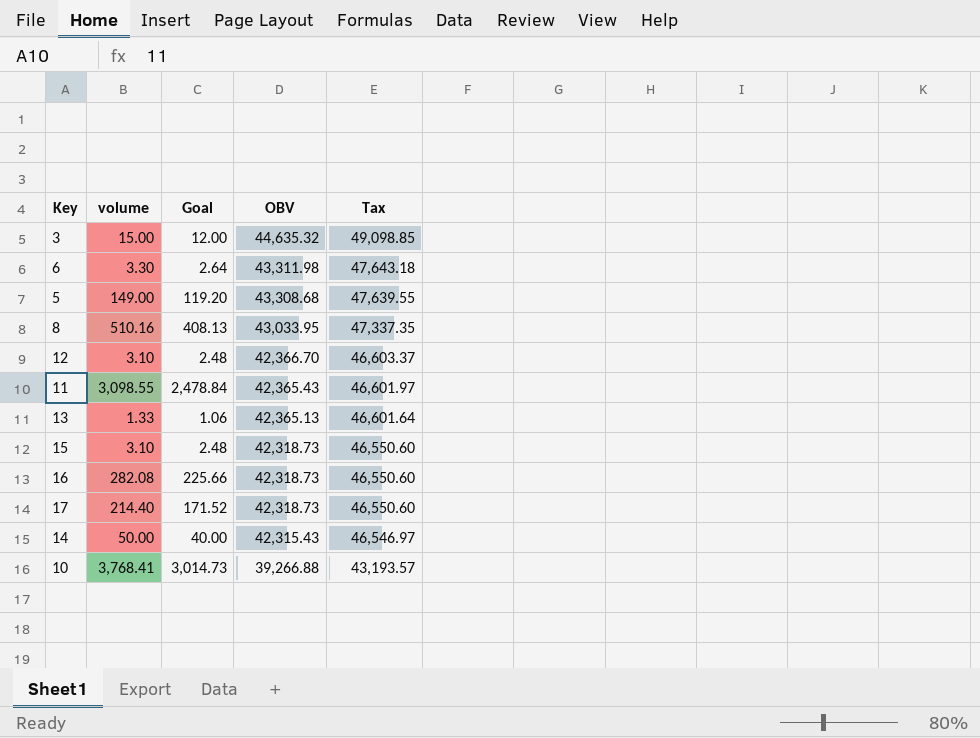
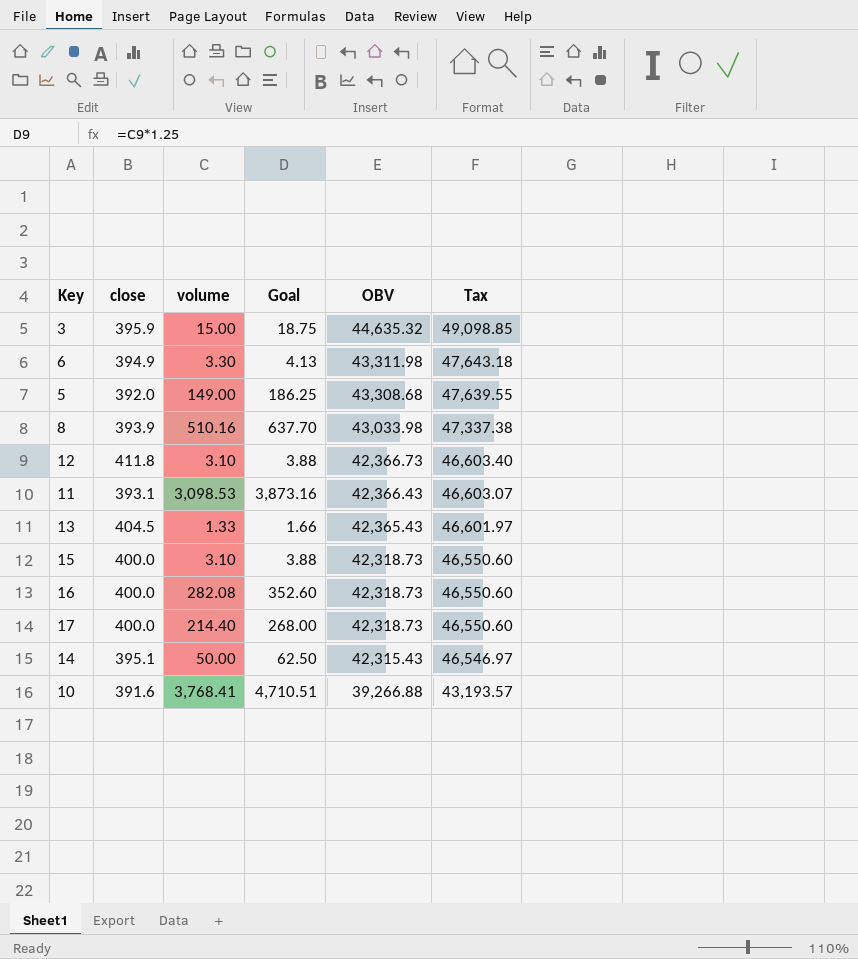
column close | position: none -> 2
column Goal | formula: [volume] * 0.8 -> [volume] * 1.25
8 | OBV: 43,033.95 -> 43,033.98
8 | Tax: 47,337.35 -> 47,337.38
12 | OBV: 42,366.70 -> 42,366.73
12 | Tax: 46,603.37 -> 46,603.40
11 | volume: 3,098.55 -> 3,098.53
11 | OBV: 42,365.43 -> 42,366.43
11 | Tax: 46,601.97 -> 46,603.07
13 | OBV: 42,365.13 -> 42,365.43
13 | Tax: 46,601.64 -> 46,601.97

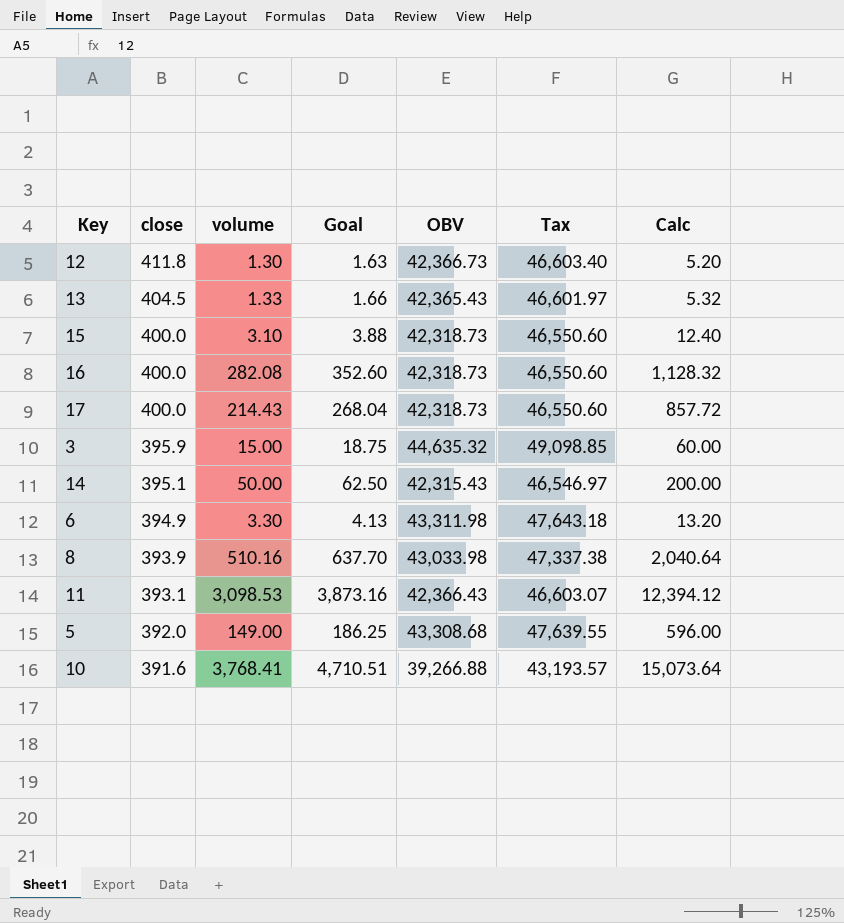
row order: OBV descending -> close descending
column Calc | formula: none -> [volume] * 4
12 | volume: 3.10 -> 1.30
12 | Goal: 3.88 -> 1.63
17 | volume: 214.40 -> 214.43
17 | Goal: 268.00 -> 268.04

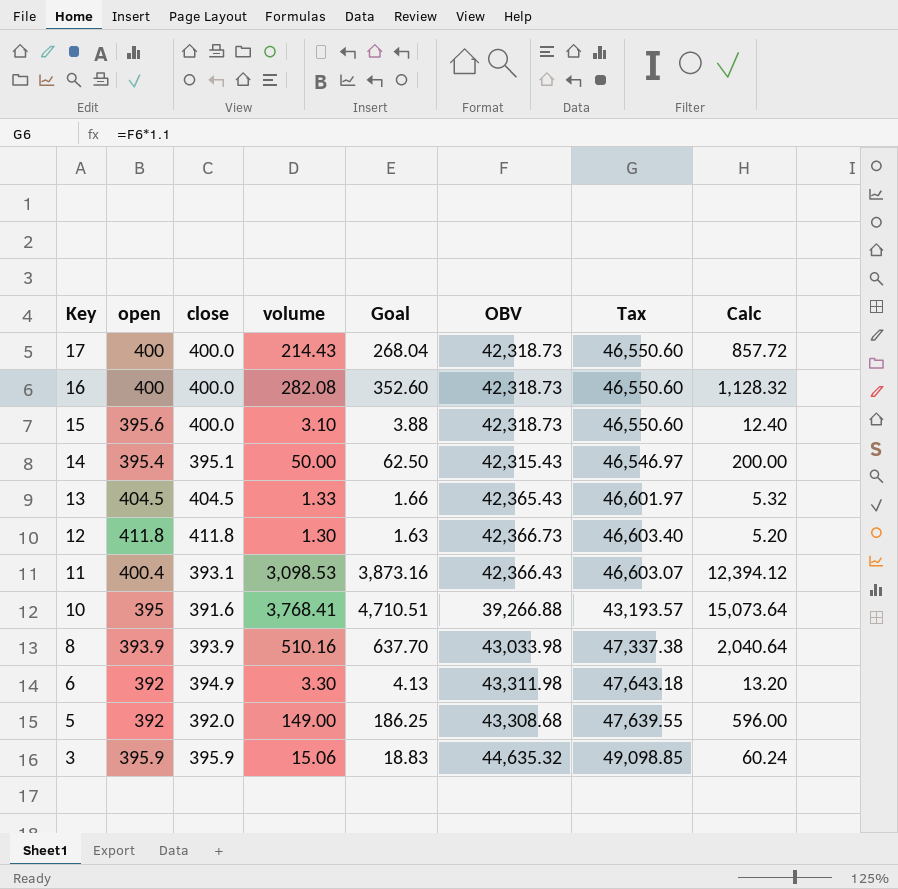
row order: close descending -> Key descending
column open | position: none -> 2
3 | volume: 15.00 -> 15.06
3 | Goal: 18.75 -> 18.83
3 | Calc: 60.00 -> 60.24

